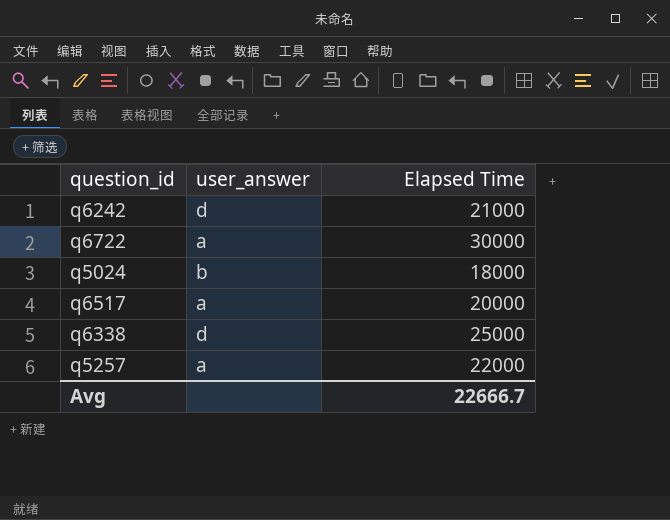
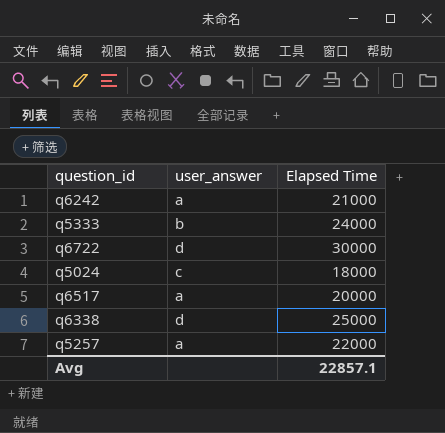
q6242 | user_answer: d -> a
row q5333: none -> b | 24000
q6722 | user_answer: a -> d
q5024 | user_answer: b -> c
Avg | Elapsed Time: 22666.7 -> 22857.1

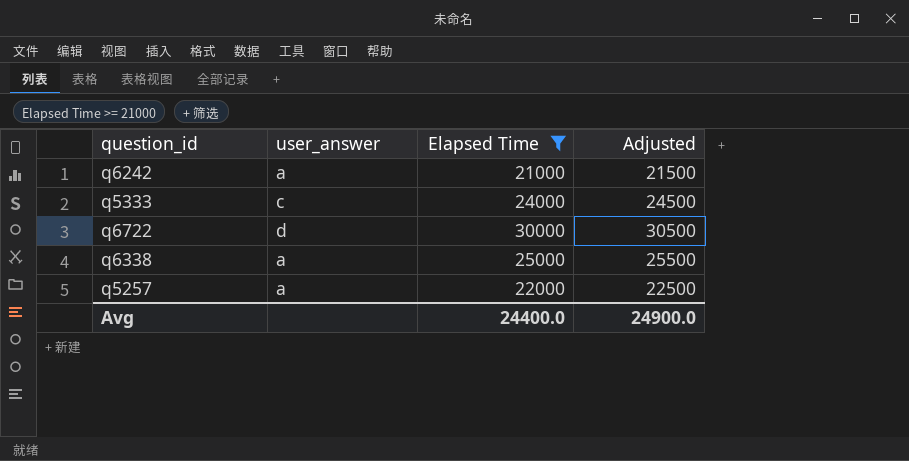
filter: none -> Elapsed Time >= 21000
column Adjusted | formula: none -> [Elapsed Time] + 500
q5333 | user_answer: b -> c
q6338 | user_answer: d -> a
Avg | Elapsed Time: 22857.1 -> 24400.0

